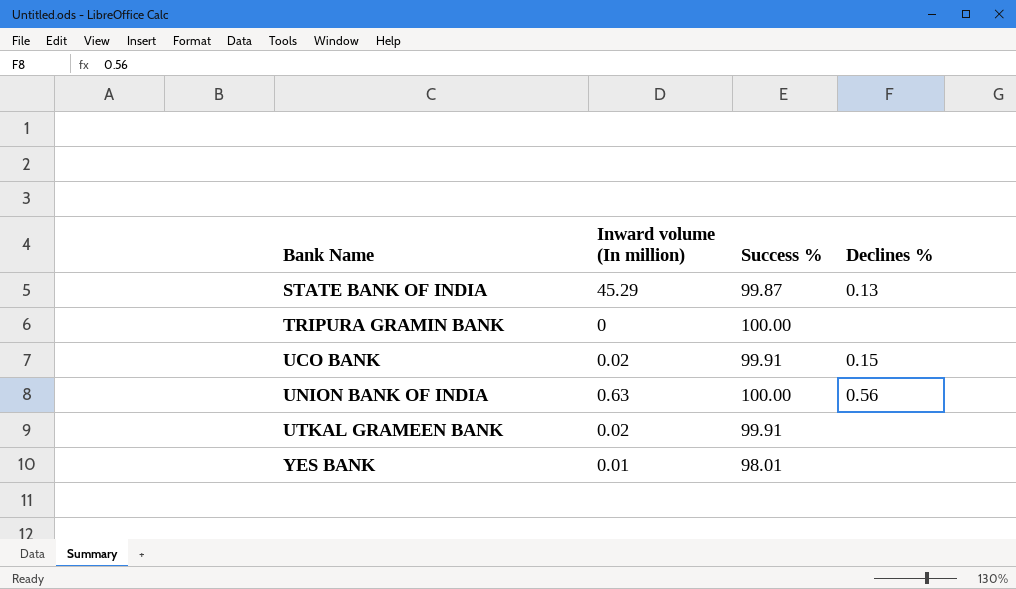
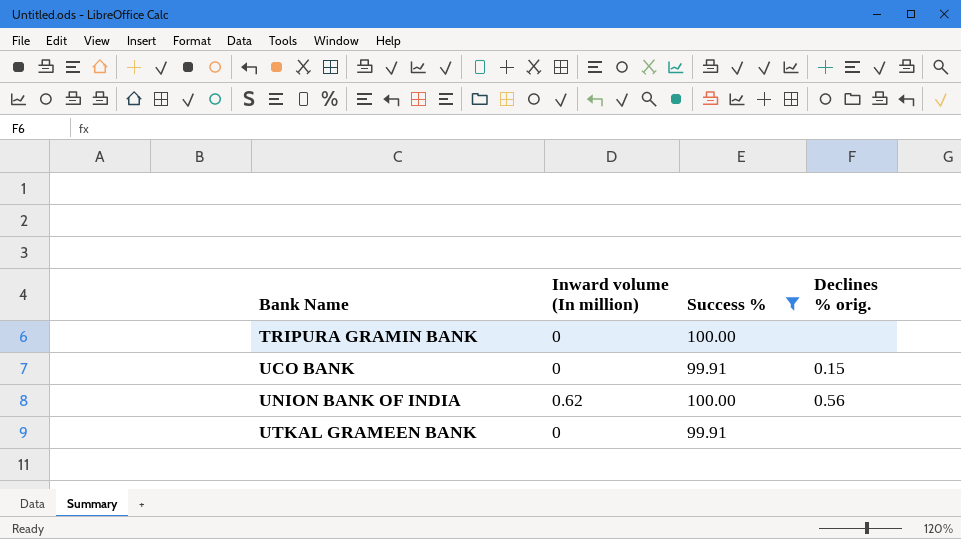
filter: none -> Success % >= 99.91
column name: Declines % -> Declines % orig.
UCO BANK | Inward volume (In million): 0.02 -> 0
UNION BANK OF INDIA | Inward volume (In million): 0.63 -> 0.62
UTKAL GRAMEEN BANK | Inward volume (In million): 0.02 -> 0

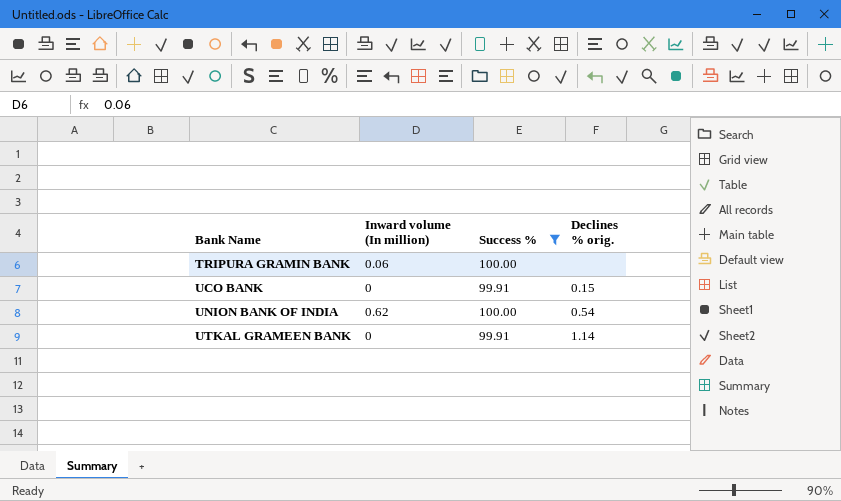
TRIPURA GRAMIN BANK | Inward volume (In million): 0 -> 0.06
UNION BANK OF INDIA | Declines % orig.: 0.56 -> 0.54
UTKAL GRAMEEN BANK | Declines % orig.: none -> 1.14

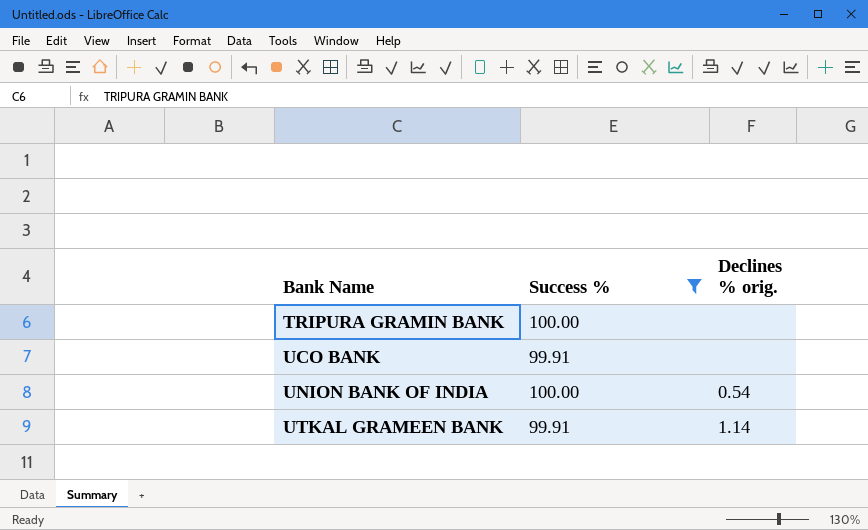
column Inward volume (In million) | position: 2 -> none
UCO BANK | Declines % orig.: 0.15 -> none

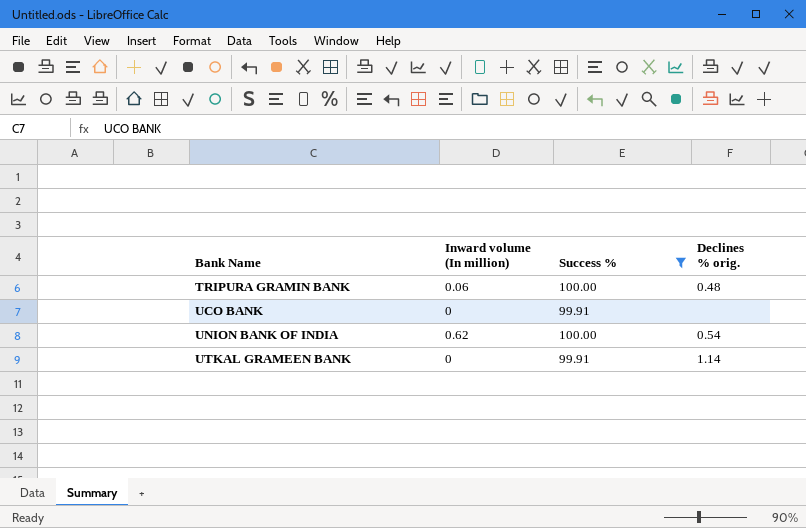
column Inward volume (In million) | position: none -> 2
TRIPURA GRAMIN BANK | Declines % orig.: none -> 0.48

